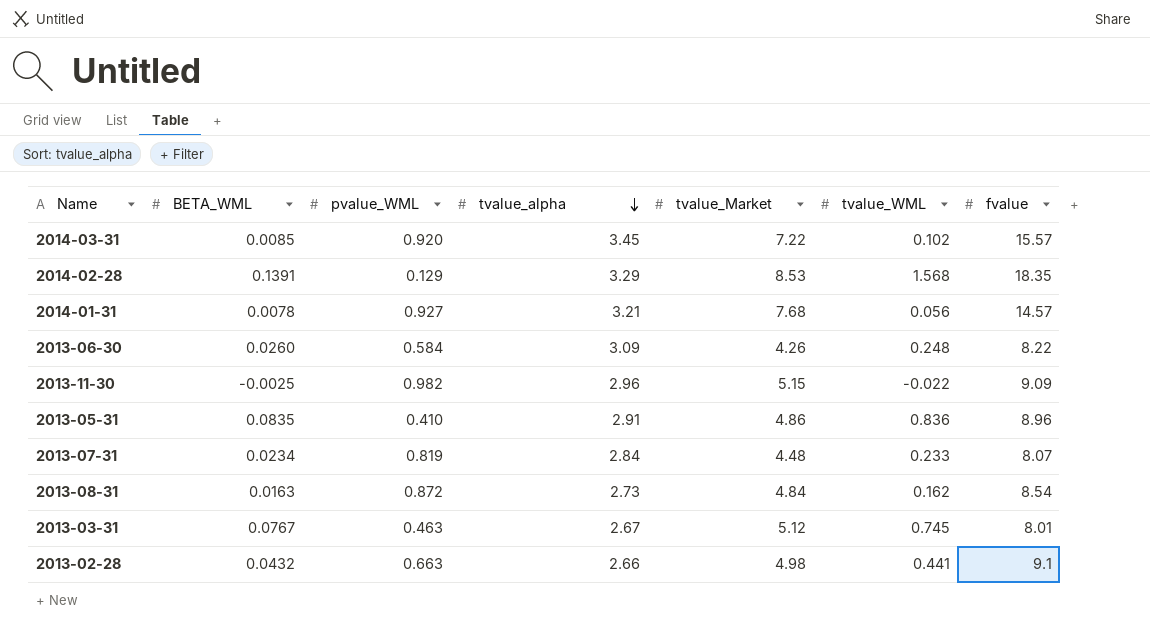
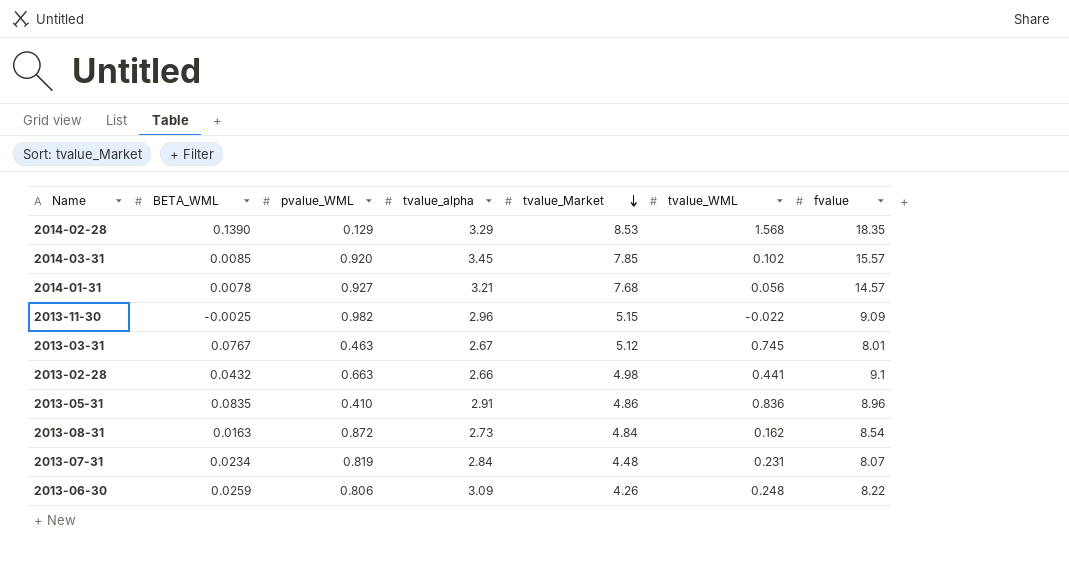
row order: tvalue_alpha descending -> tvalue_Market descending
2014-02-28 | BETA_WML: 0.1391 -> 0.1390
2014-03-31 | tvalue_Market: 7.22 -> 7.85
2013-07-31 | tvalue_WML: 0.233 -> 0.231
2013-06-30 | BETA_WML: 0.0260 -> 0.0259
2013-06-30 | pvalue_WML: 0.584 -> 0.806

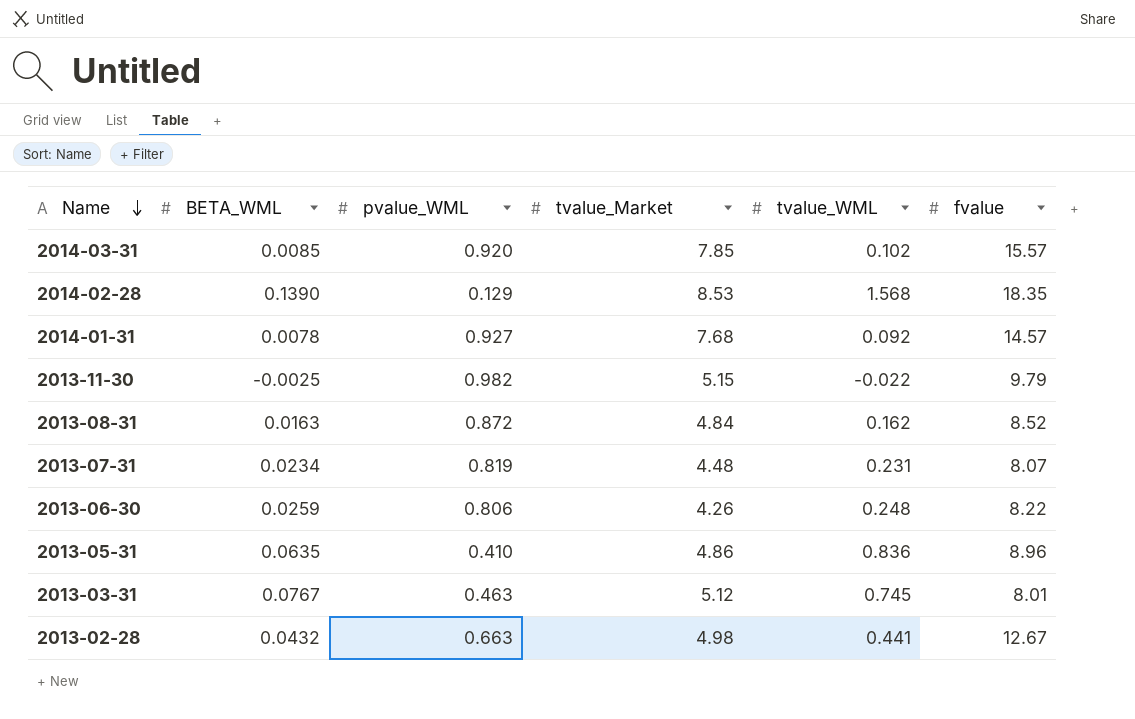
row order: tvalue_Market descending -> Name descending
column tvalue_alpha | position: 4 -> none
2014-01-31 | tvalue_WML: 0.056 -> 0.092
2013-11-30 | fvalue: 9.09 -> 9.79
2013-08-31 | fvalue: 8.54 -> 8.52
2013-05-31 | BETA_WML: 0.0835 -> 0.0635
2013-02-28 | fvalue: 9.1 -> 12.67

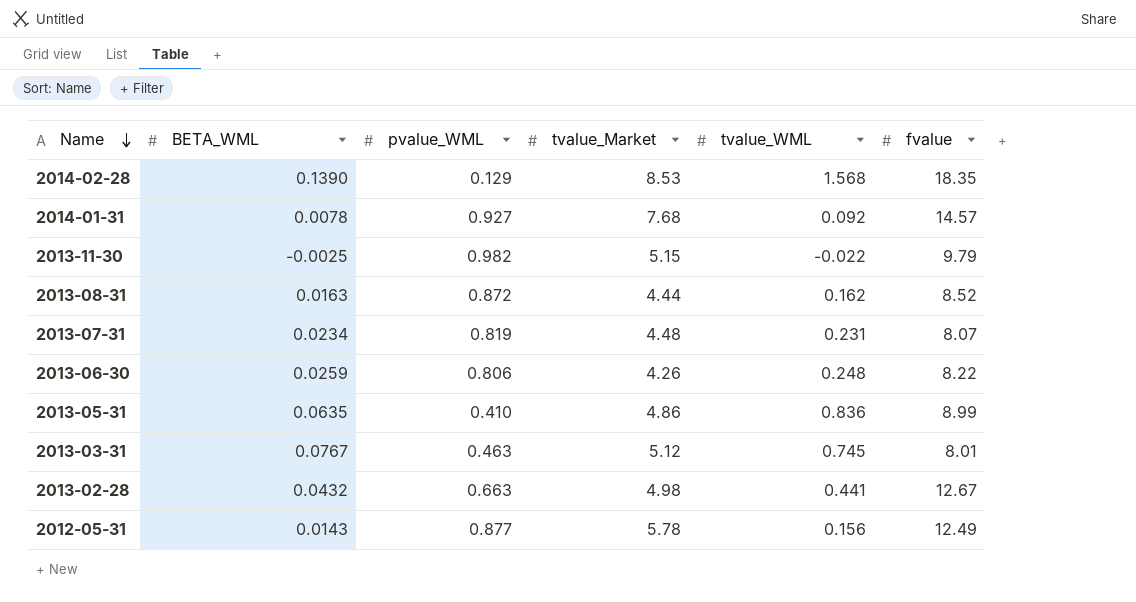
row 2014-03-31: 0.0085 | 0.920 | 7.85 | 0.102 | 15.57 -> none
2013-08-31 | tvalue_Market: 4.84 -> 4.44
2013-05-31 | fvalue: 8.96 -> 8.99
row 2012-05-31: none -> 0.0143 | 0.877 | 5.78 | 0.156 | 12.49

